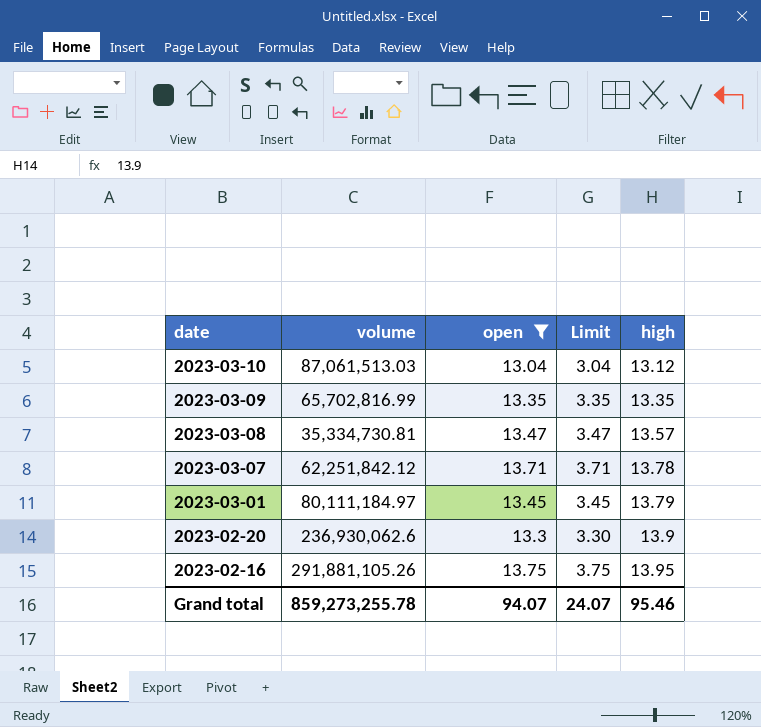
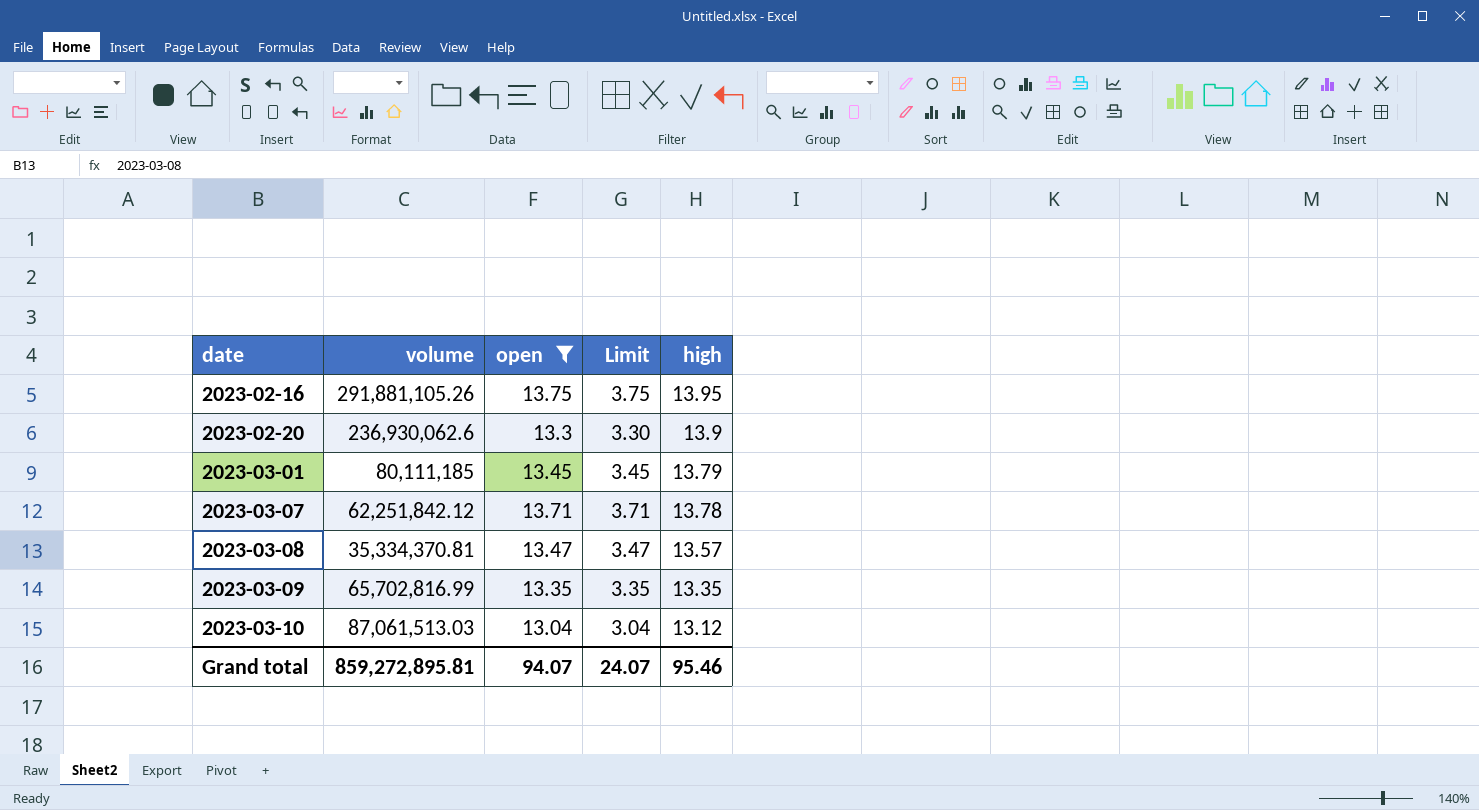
row order: date descending -> date ascending
2023-03-01 | volume: 80,111,184.97 -> 80,111,185
2023-03-08 | volume: 35,334,730.81 -> 35,334,370.81
Grand total | volume: 859,273,255.78 -> 859,272,895.81

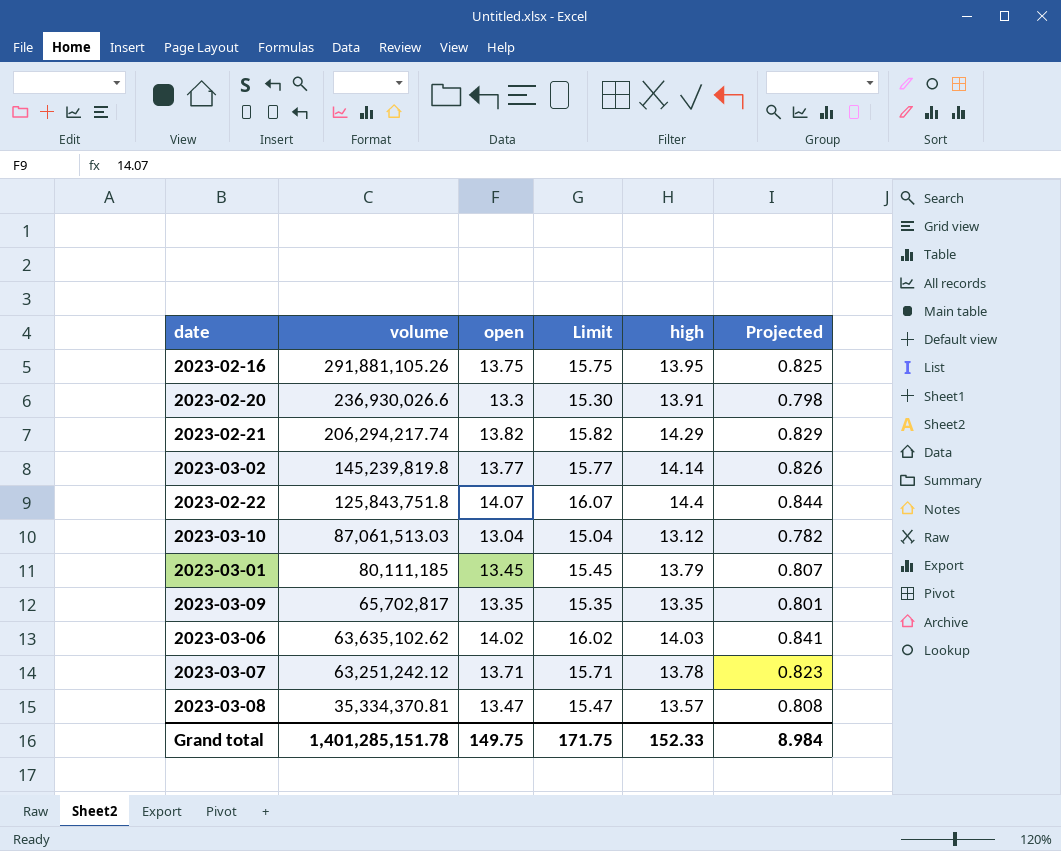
filter: open <= 13.75 -> none
row order: date ascending -> volume descending
column Limit | formula: [open] - 10 -> [open] + 2
column Projected | formula: none -> [open] * 0.06
2023-02-20 | volume: 236,930,062.6 -> 236,930,026.6
2023-02-20 | high: 13.9 -> 13.91
2023-03-09 | volume: 65,702,816.99 -> 65,702,817
2023-03-07 | volume: 62,251,842.12 -> 63,251,242.12
Grand total | volume: 859,272,895.81 -> 1,401,285,151.78
Grand total | open: 94.07 -> 149.75
Grand total | Limit: 24.07 -> 171.75
Grand total | high: 95.46 -> 152.33

